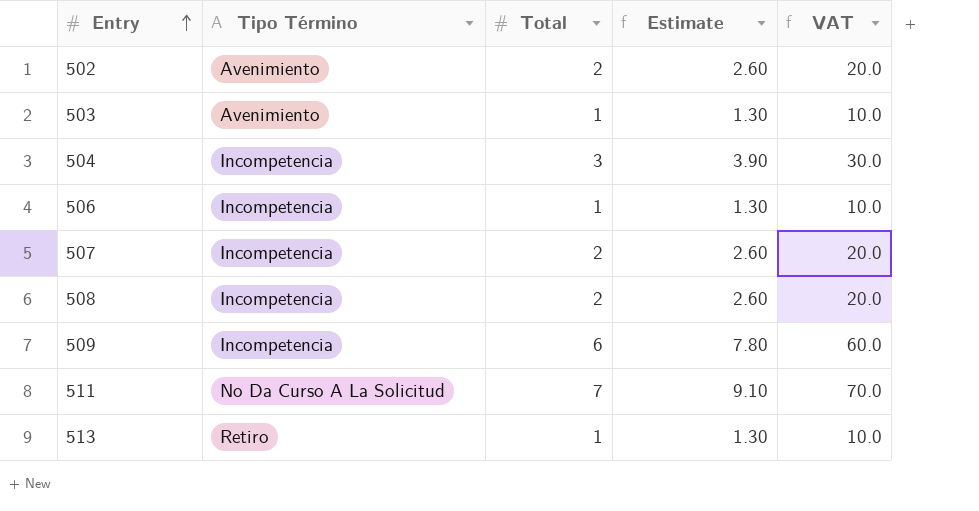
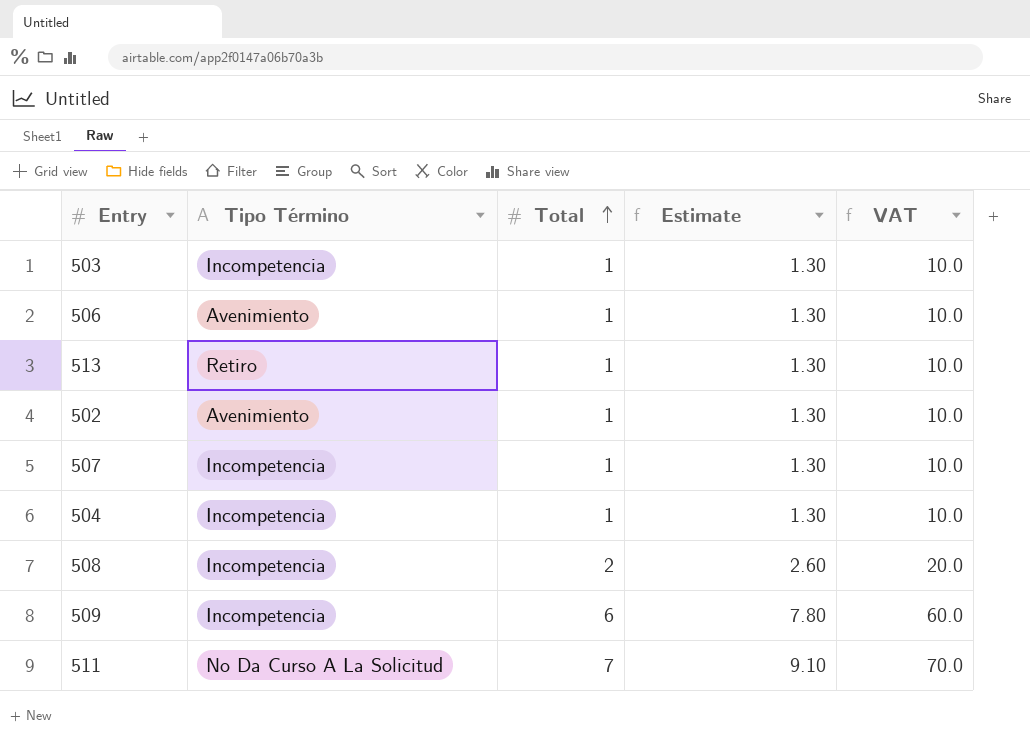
row order: Entry ascending -> Total ascending
503 | Tipo Término: Avenimiento -> Incompetencia
506 | Tipo Término: Incompetencia -> Avenimiento
502 | Total: 2 -> 1
502 | Estimate: 2.60 -> 1.30
502 | VAT: 20.0 -> 10.0
507 | Total: 2 -> 1
507 | Estimate: 2.60 -> 1.30
507 | VAT: 20.0 -> 10.0
504 | Total: 3 -> 1
504 | Estimate: 3.90 -> 1.30
504 | VAT: 30.0 -> 10.0

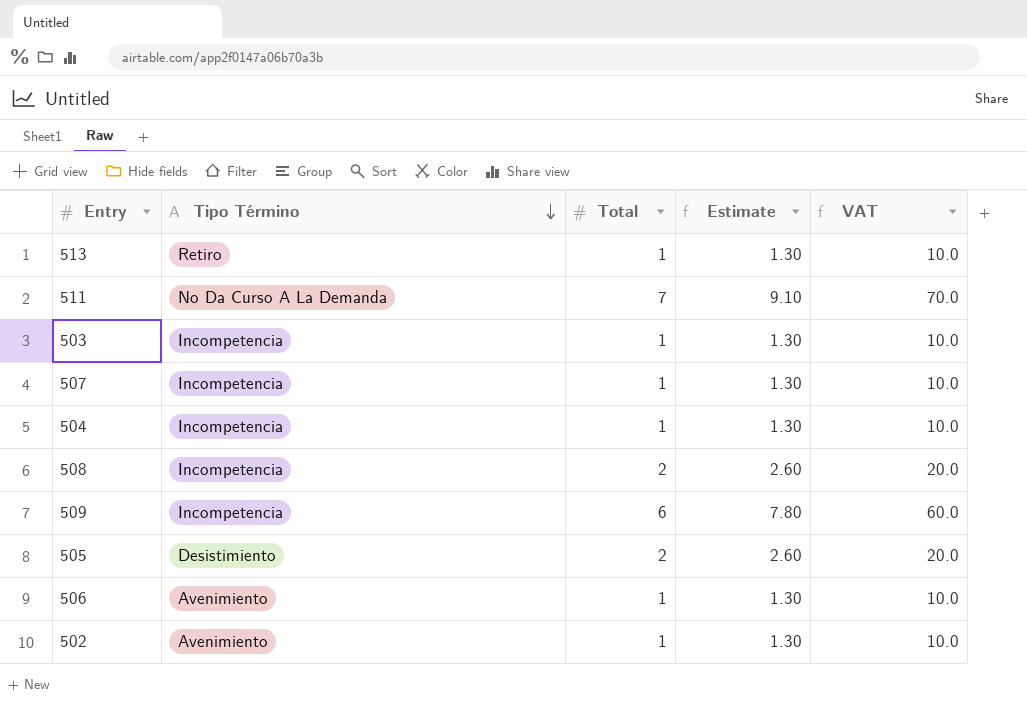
row order: Total ascending -> Tipo Término descending
511 | Tipo Término: No Da Curso A La Solicitud -> No Da Curso A La Demanda
row 505: none -> Desistimiento | 2 | 2.60 | 20.0

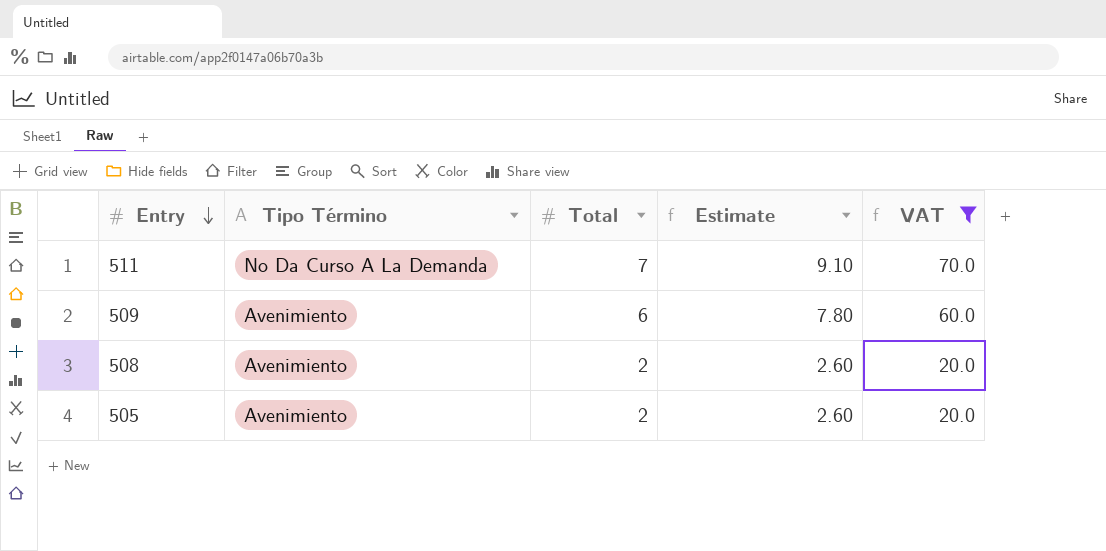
filter: none -> VAT != 10.0
row order: Tipo Término descending -> Entry descending
509 | Tipo Término: Incompetencia -> Avenimiento
508 | Tipo Término: Incompetencia -> Avenimiento
505 | Tipo Término: Desistimiento -> Avenimiento

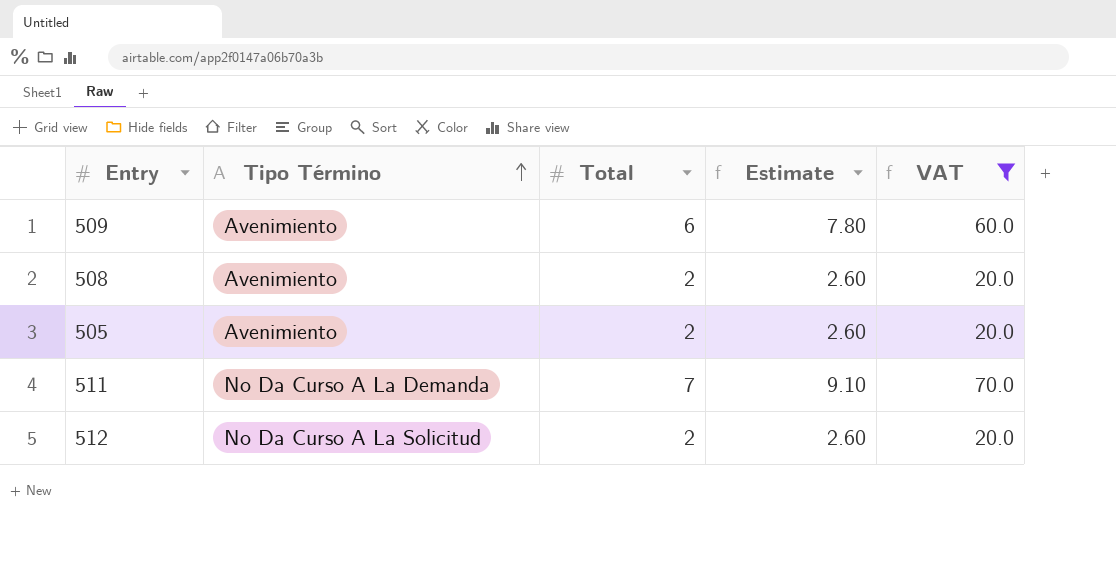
row order: Entry descending -> Tipo Término ascending
row 512: none -> No Da Curso A La Solicitud | 2 | 2.60 | 20.0

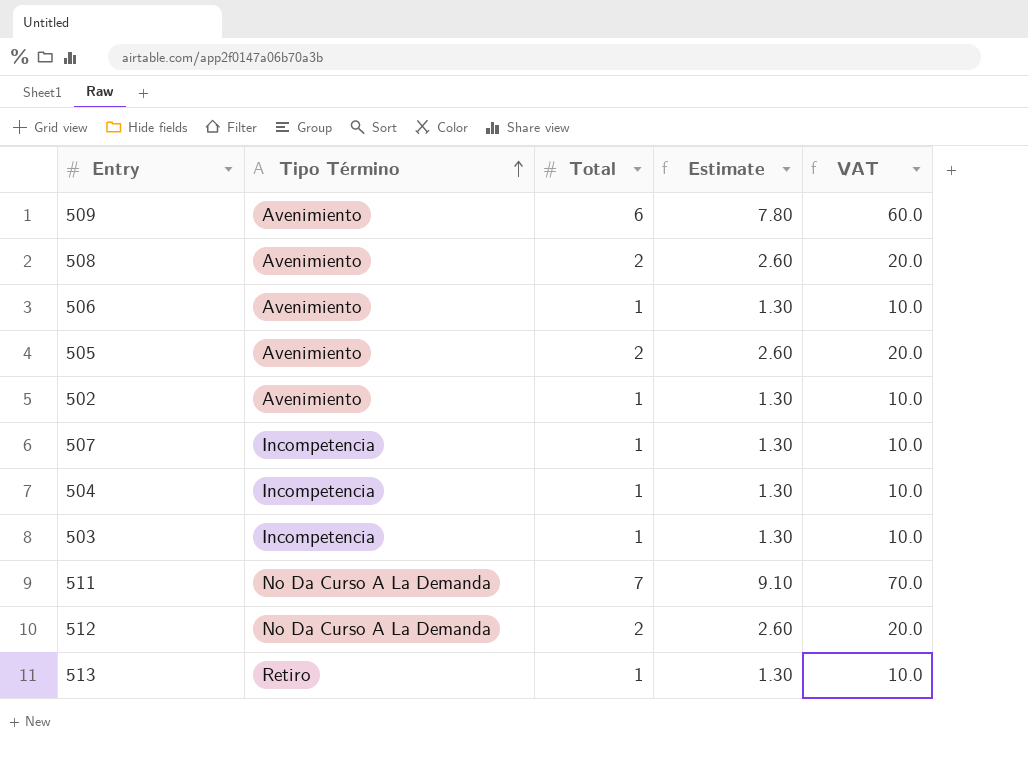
filter: VAT != 10.0 -> none
512 | Tipo Término: No Da Curso A La Solicitud -> No Da Curso A La Demanda

